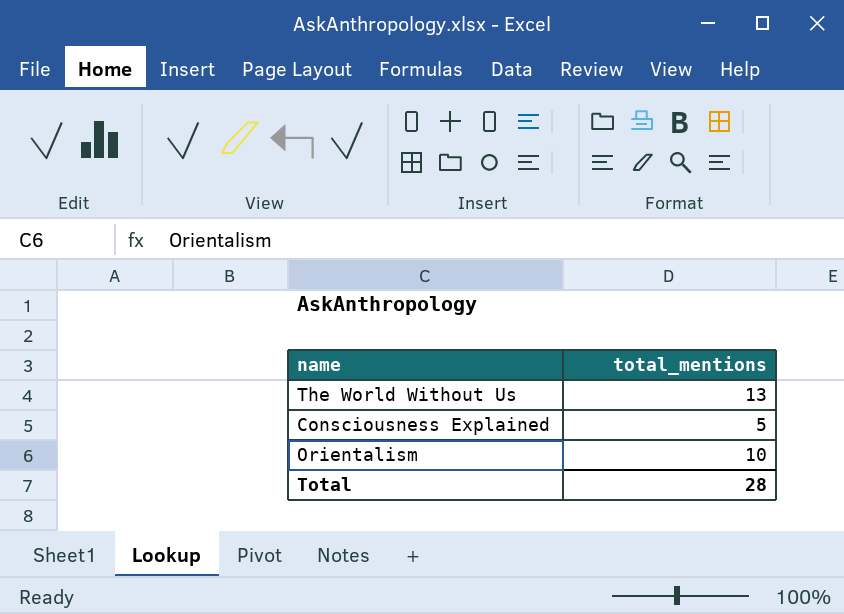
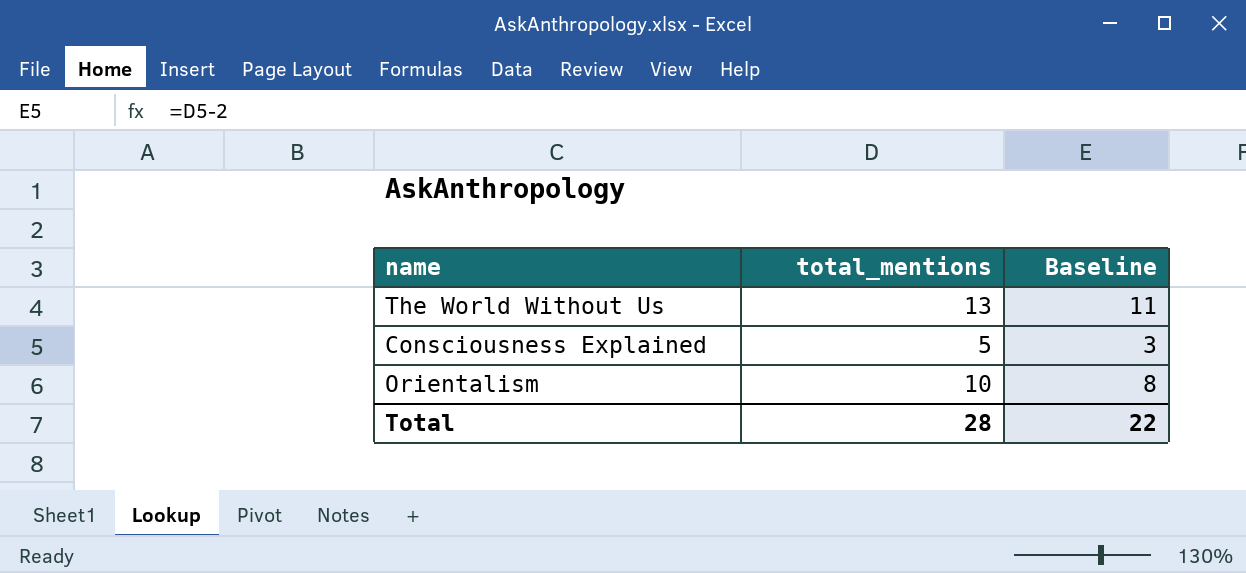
column Baseline | formula: none -> [total_mentions] - 2

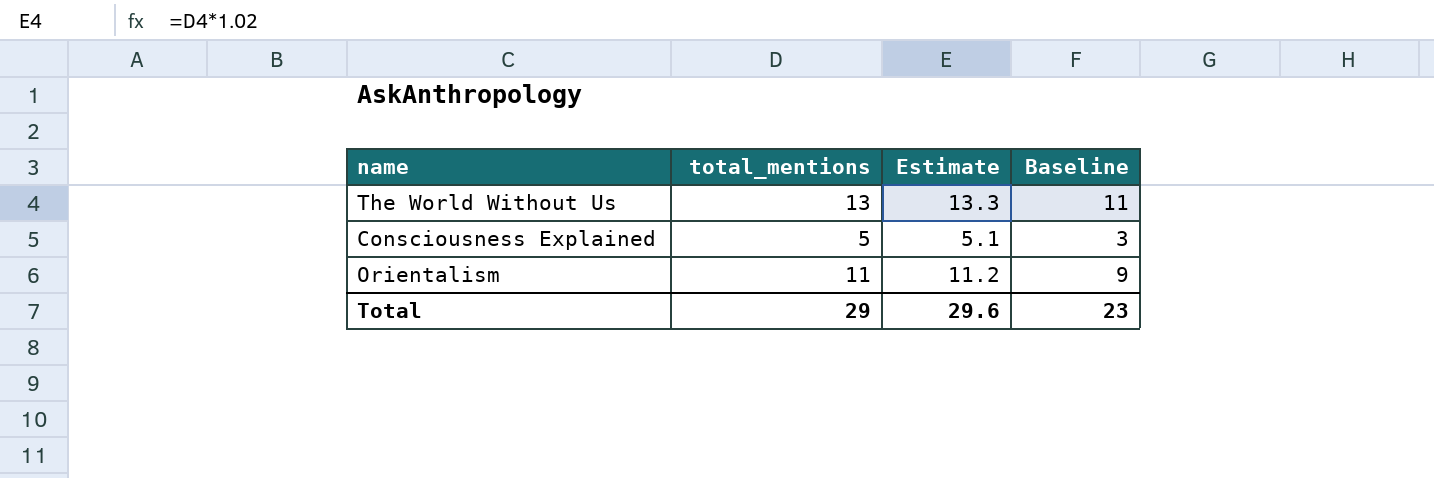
column Estimate | formula: none -> [total_mentions] * 1.02
Orientalism | total_mentions: 10 -> 11
Orientalism | Baseline: 8 -> 9
Total | total_mentions: 28 -> 29
Total | Baseline: 22 -> 23

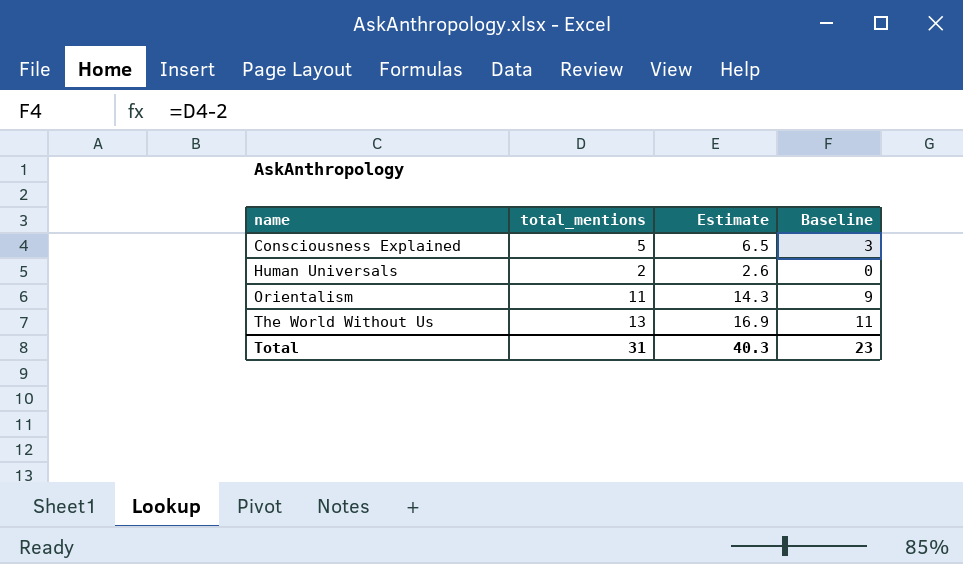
row order: none -> name ascending
column Estimate | formula: [total_mentions] * 1.02 -> [total_mentions] * 1.3
row Human Universals: none -> 2 | 2.6 | 0
Total | total_mentions: 29 -> 31
Total | Estimate: 29.6 -> 40.3

